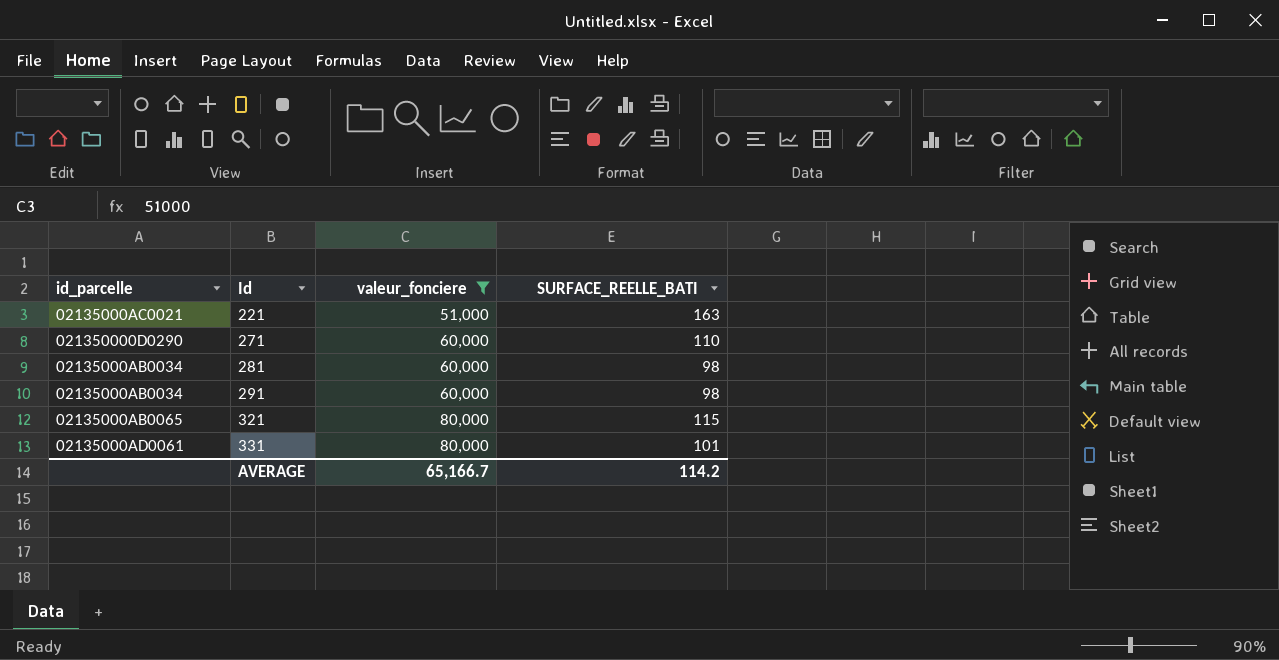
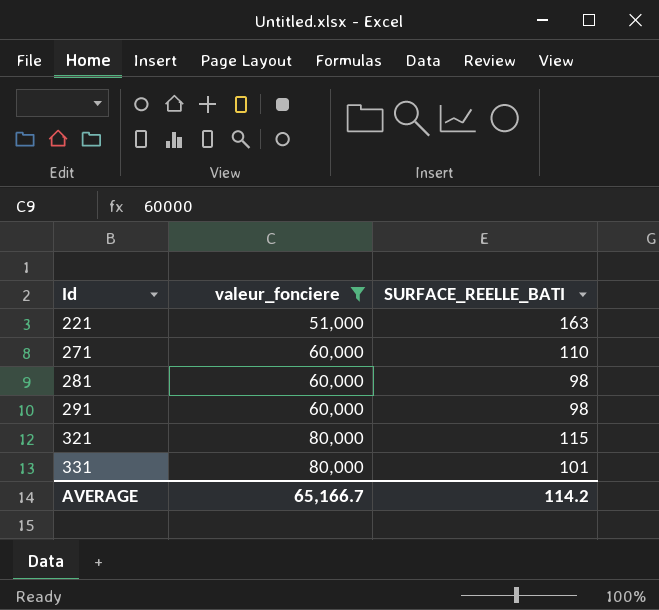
column id_parcelle | position: 1 -> none

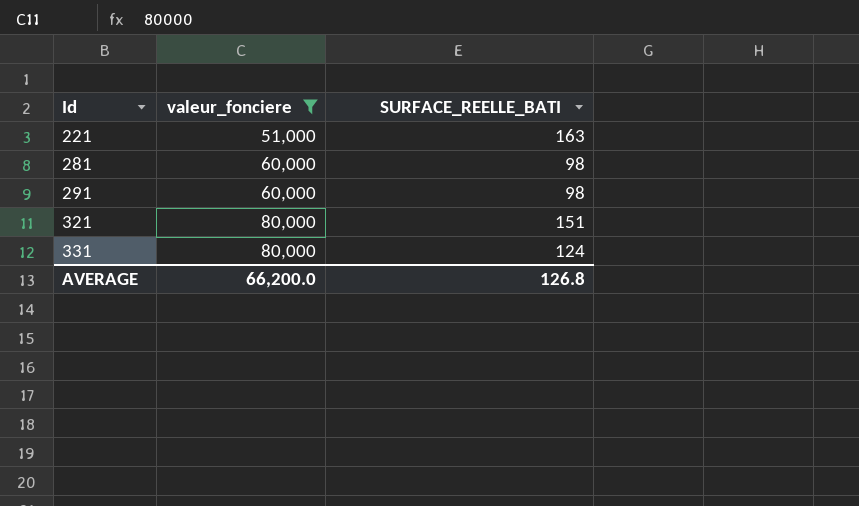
row 271: 60,000 | 110 -> none
321 | SURFACE_REELLE_BATI: 115 -> 151
331 | SURFACE_REELLE_BATI: 101 -> 124
AVERAGE | valeur_fonciere: 65,166.7 -> 66,200.0
AVERAGE | SURFACE_REELLE_BATI: 114.2 -> 126.8

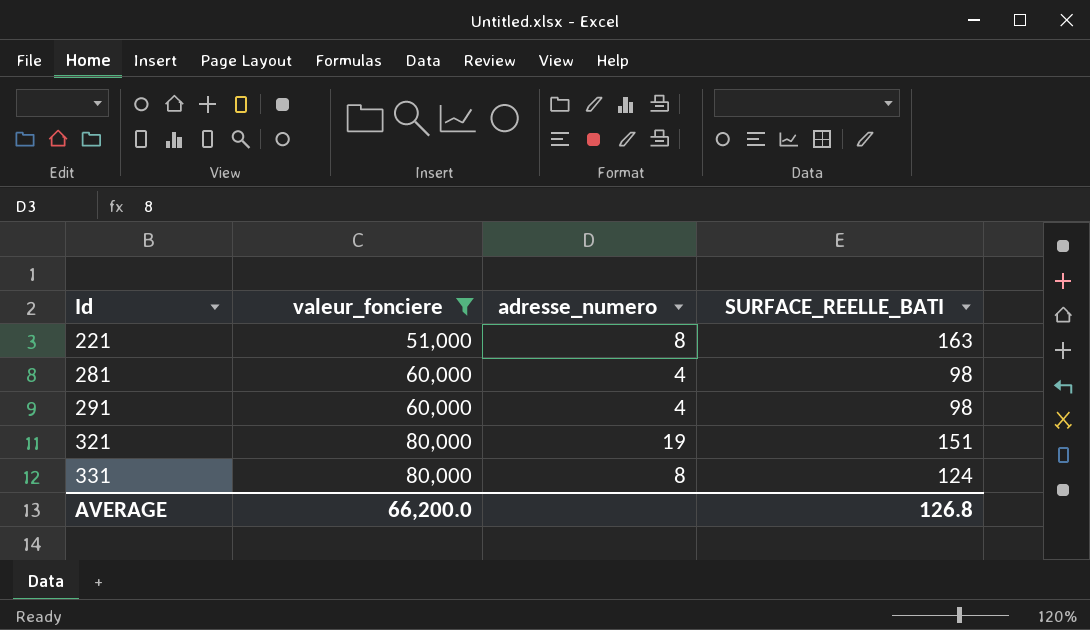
column adresse_numero | position: none -> 3

